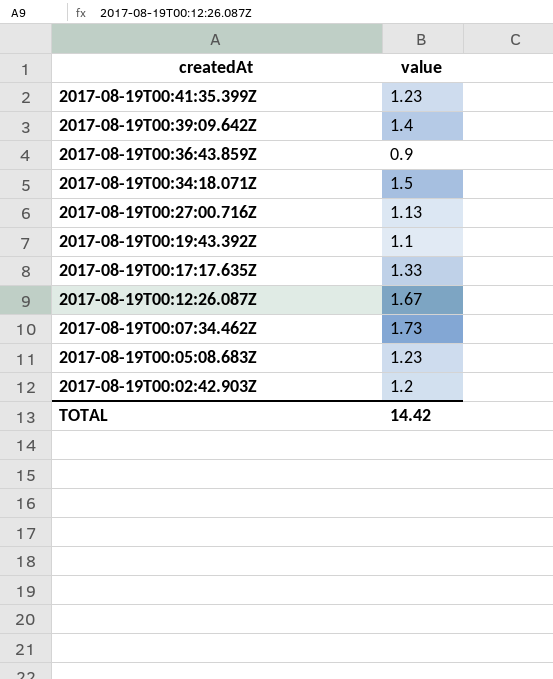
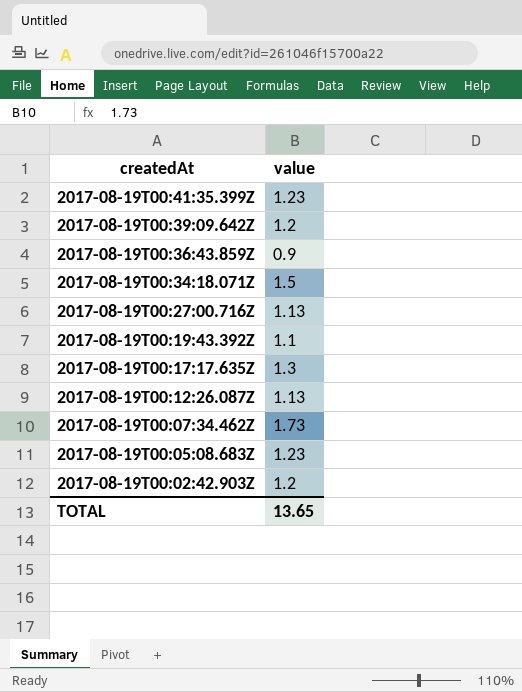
2017-08-19T00:39:09.642Z | value: 1.4 -> 1.2
2017-08-19T00:17:17.635Z | value: 1.33 -> 1.3
2017-08-19T00:12:26.087Z | value: 1.67 -> 1.13
TOTAL | value: 14.42 -> 13.65

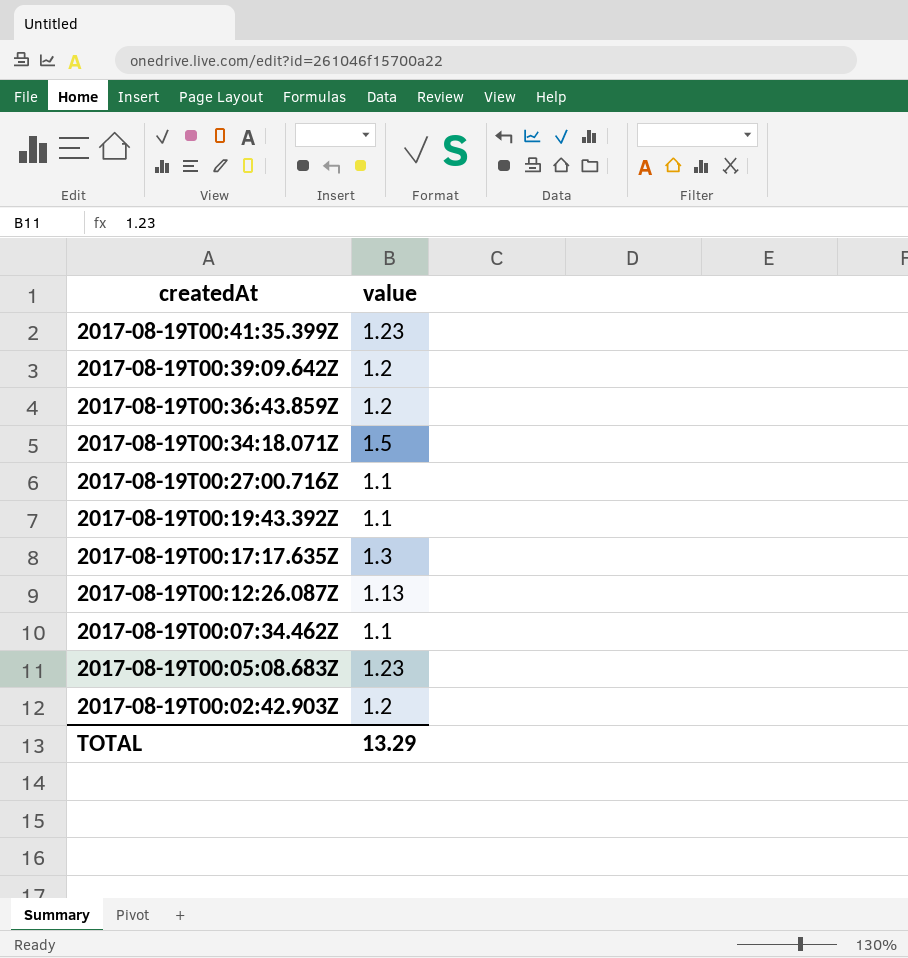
2017-08-19T00:36:43.859Z | value: 0.9 -> 1.2
2017-08-19T00:27:00.716Z | value: 1.13 -> 1.1
2017-08-19T00:07:34.462Z | value: 1.73 -> 1.1
TOTAL | value: 13.65 -> 13.29

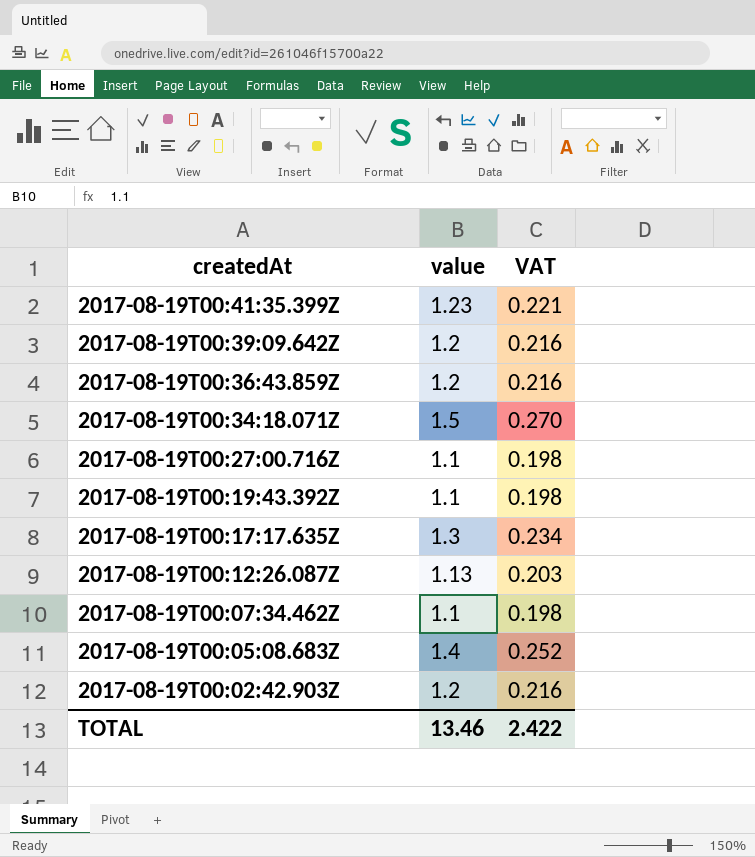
column VAT | formula: none -> [value] * 0.18
2017-08-19T00:05:08.683Z | value: 1.23 -> 1.4
TOTAL | value: 13.29 -> 13.46

